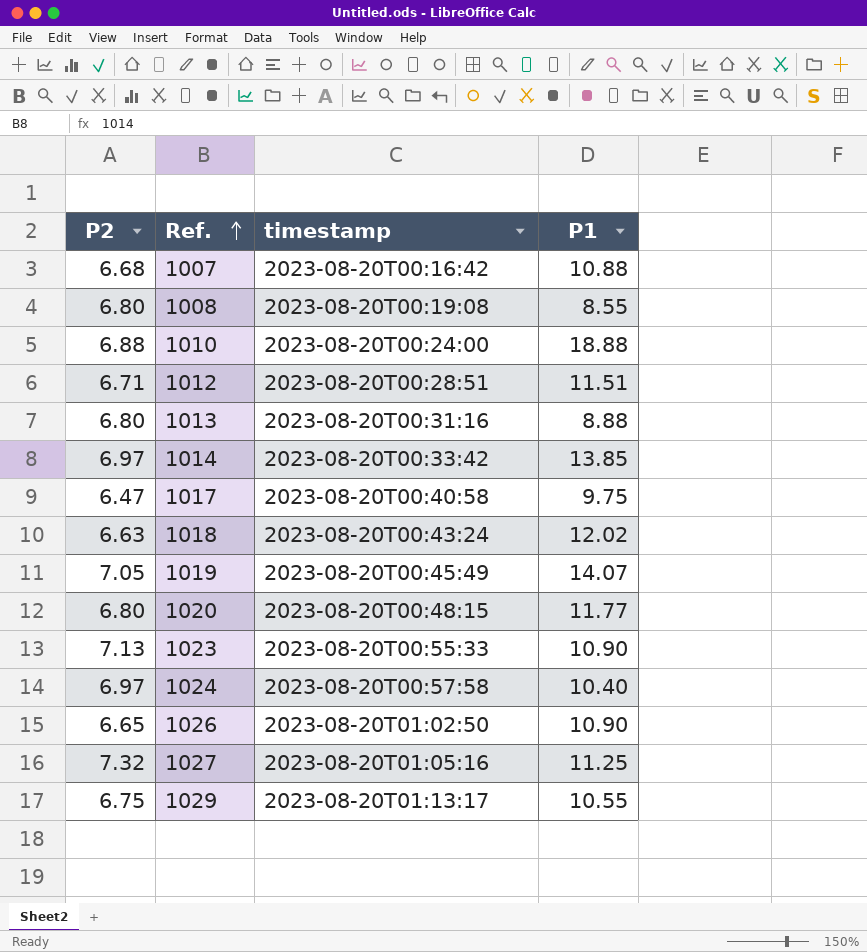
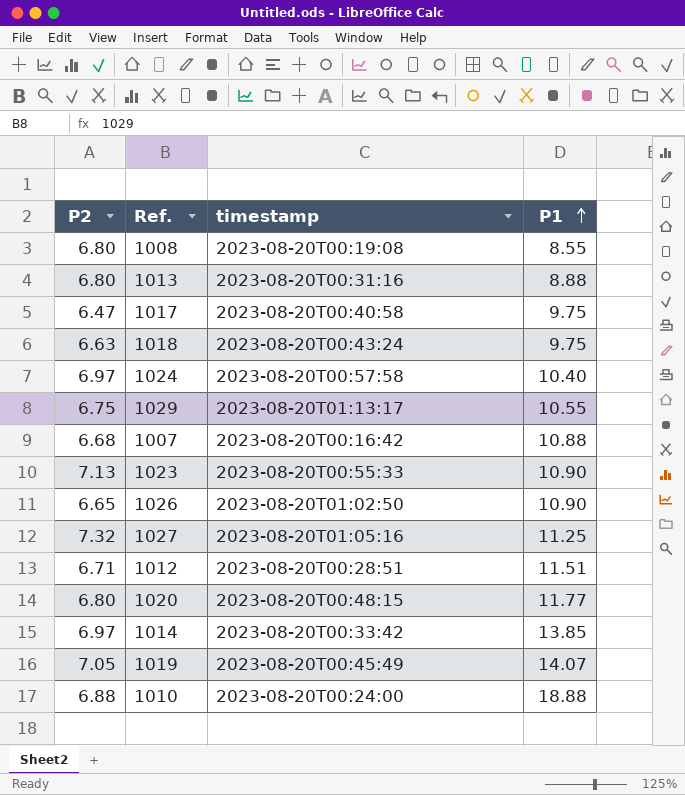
row order: Ref. ascending -> P1 ascending
1018 | P1: 12.02 -> 9.75

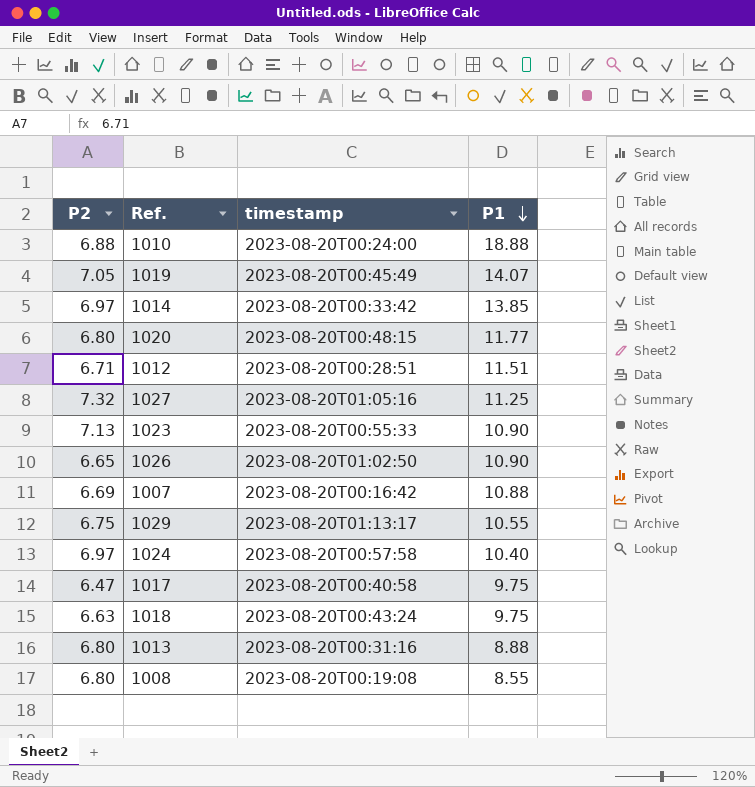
row order: P1 ascending -> P1 descending
1007 | P2: 6.68 -> 6.69

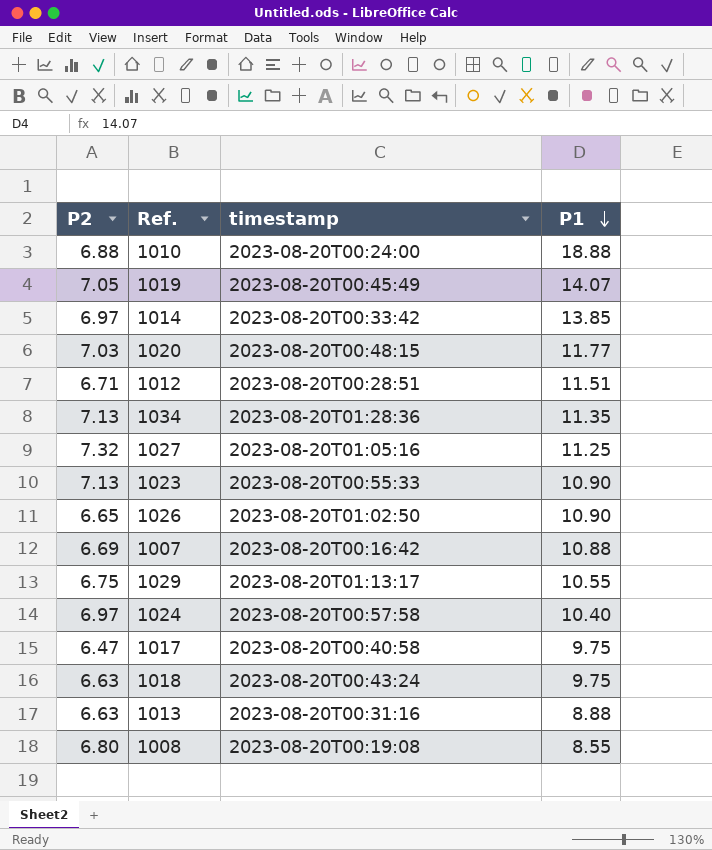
1020 | P2: 6.80 -> 7.03
row 1034: none -> 7.13 | 2023-08-20T01:28:36 | 11.35
1013 | P2: 6.80 -> 6.63

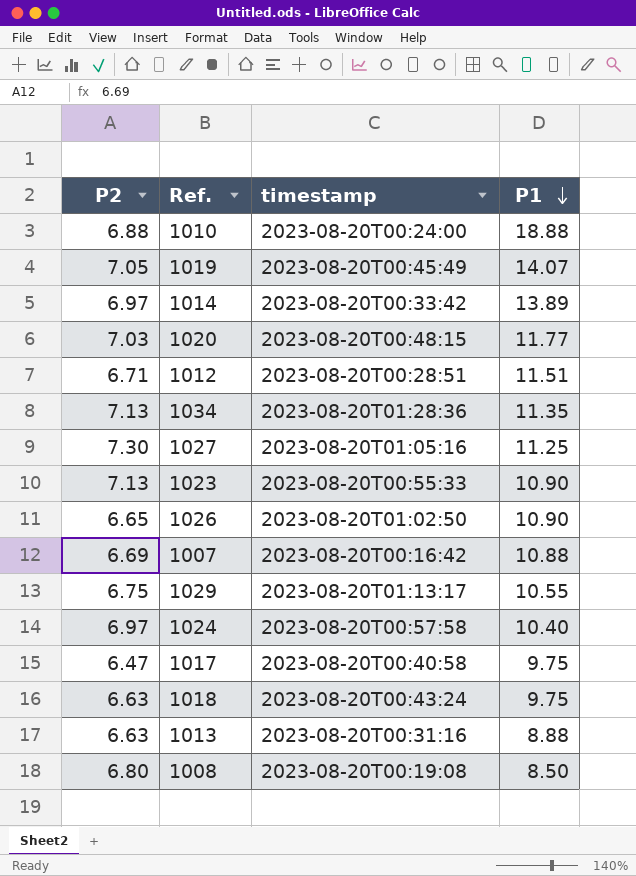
1014 | P1: 13.85 -> 13.89
1027 | P2: 7.32 -> 7.30
1008 | P1: 8.55 -> 8.50

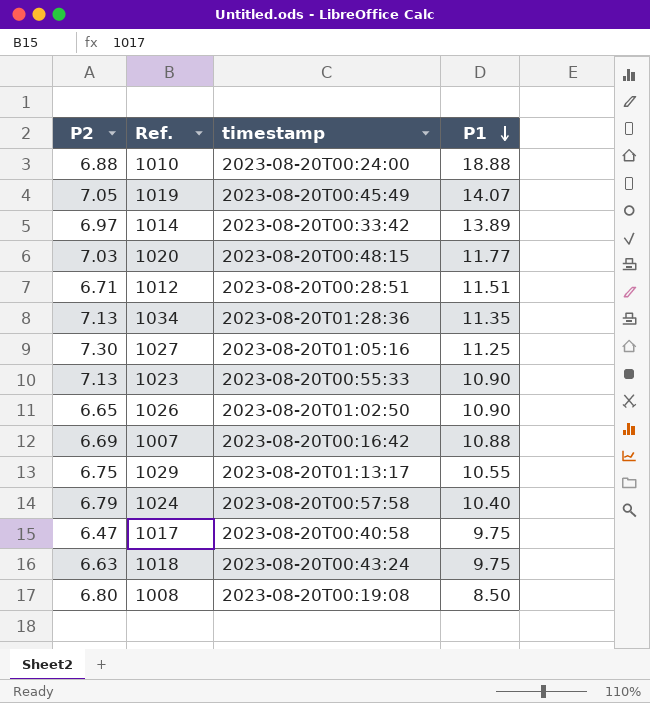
row 1013: 6.63 | 2023-08-20T00:31:16 | 8.88 -> none
1024 | P2: 6.97 -> 6.79

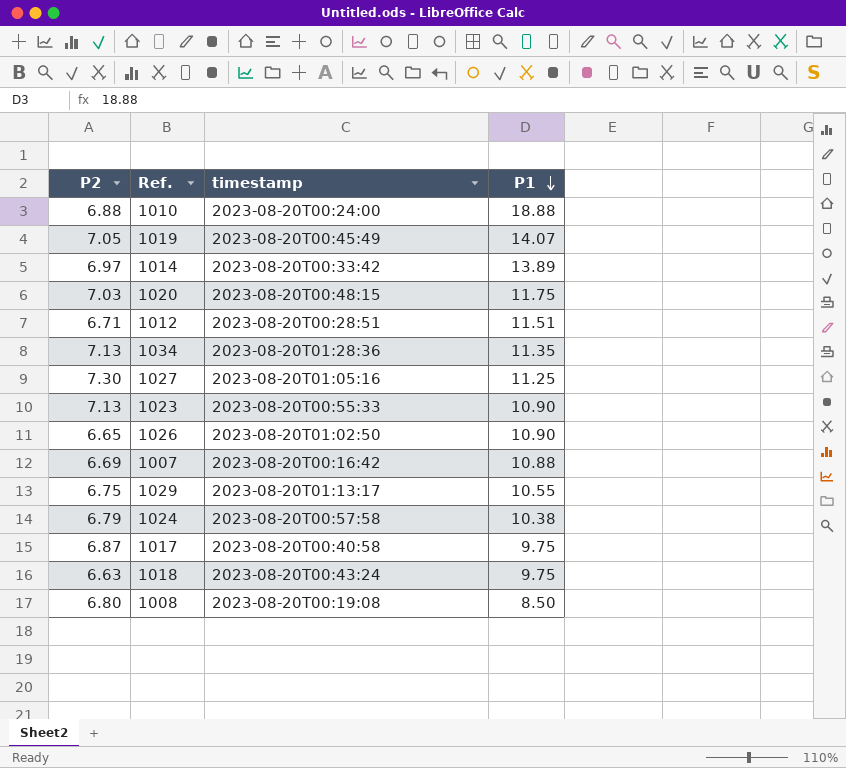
1020 | P1: 11.77 -> 11.75
1024 | P1: 10.40 -> 10.38
1017 | P2: 6.47 -> 6.87

